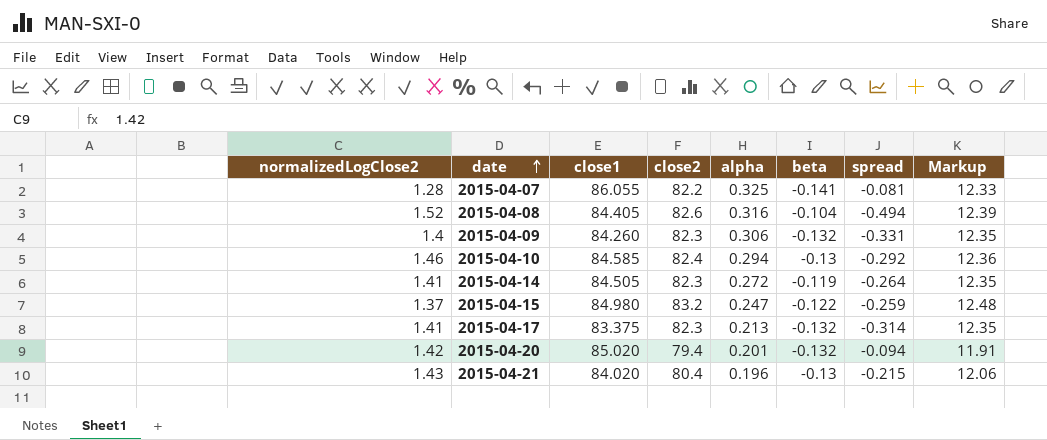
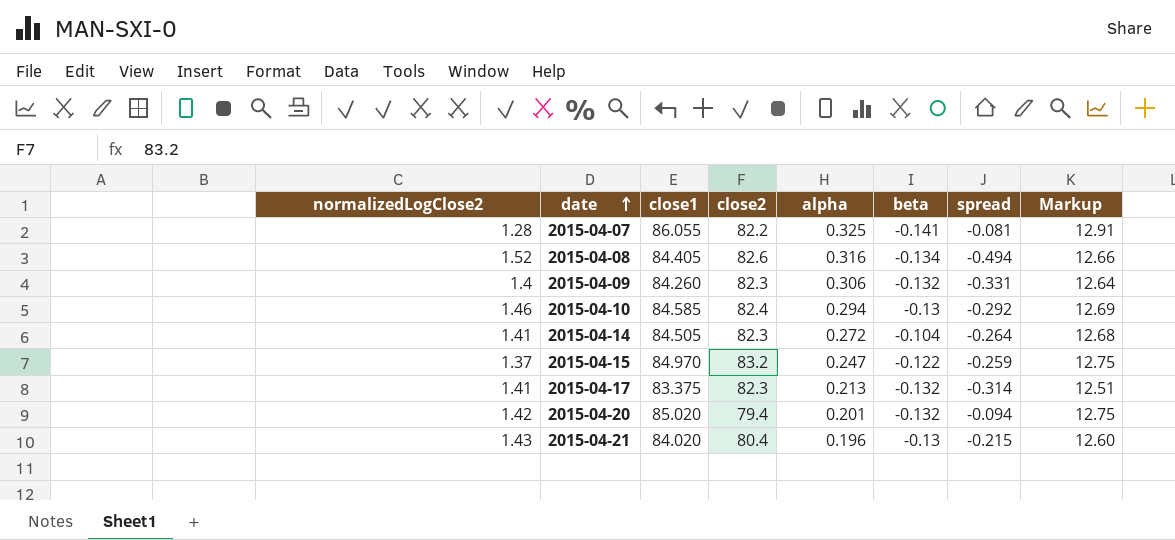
column Markup | formula: [close2] * 0.15 -> [close1] * 0.15
2015-04-08 | beta: -0.104 -> -0.134
2015-04-14 | beta: -0.119 -> -0.104
2015-04-15 | close1: 84.980 -> 84.970

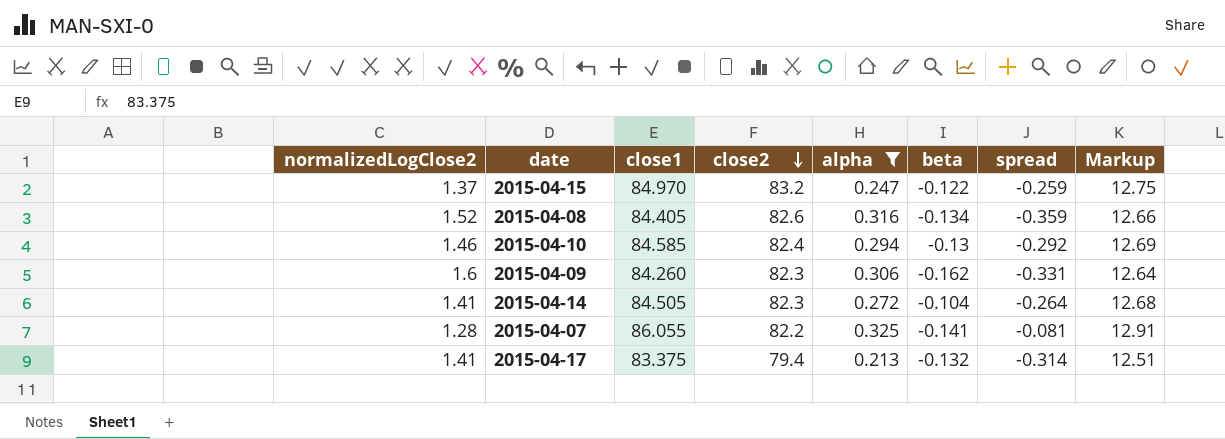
filter: none -> alpha >= 0.213
row order: date ascending -> close2 descending
2015-04-08 | spread: -0.494 -> -0.359
2015-04-09 | normalizedLogClose2: 1.4 -> 1.6
2015-04-09 | beta: -0.132 -> -0.162
2015-04-17 | close2: 82.3 -> 79.4

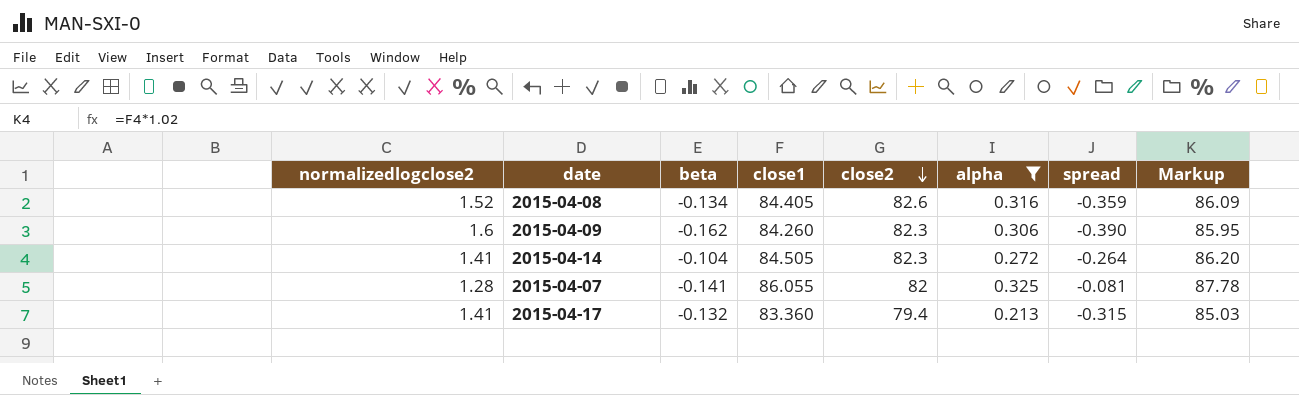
column name: normalizedLogClose2 -> normalizedlogclose2
column beta | position: 6 -> 3
column Markup | formula: [close1] * 0.15 -> [close1] * 1.02
row 2015-04-15: 1.37 | 84.970 | 83.2 | 0.247 | -0.122 | -0.259 | 12.75 -> none
row 2015-04-10: 1.46 | 84.585 | 82.4 | 0.294 | -0.13 | -0.292 | 12.69 -> none
2015-04-09 | spread: -0.331 -> -0.390
2015-04-07 | close2: 82.2 -> 82
2015-04-17 | close1: 83.375 -> 83.360
2015-04-17 | spread: -0.314 -> -0.315

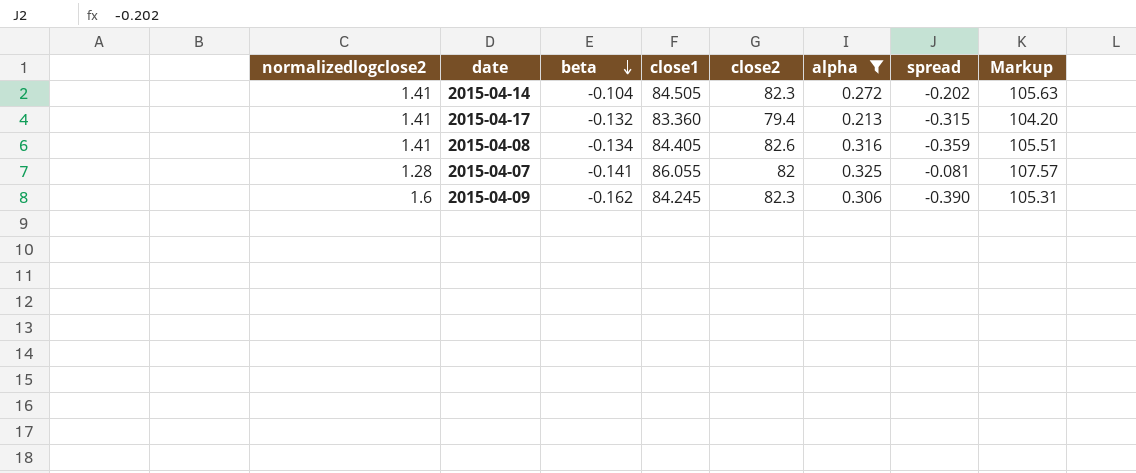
row order: close2 descending -> beta descending
column Markup | formula: [close1] * 1.02 -> [close1] * 1.25
2015-04-14 | spread: -0.264 -> -0.202
2015-04-08 | normalizedlogclose2: 1.52 -> 1.41
2015-04-09 | close1: 84.260 -> 84.245

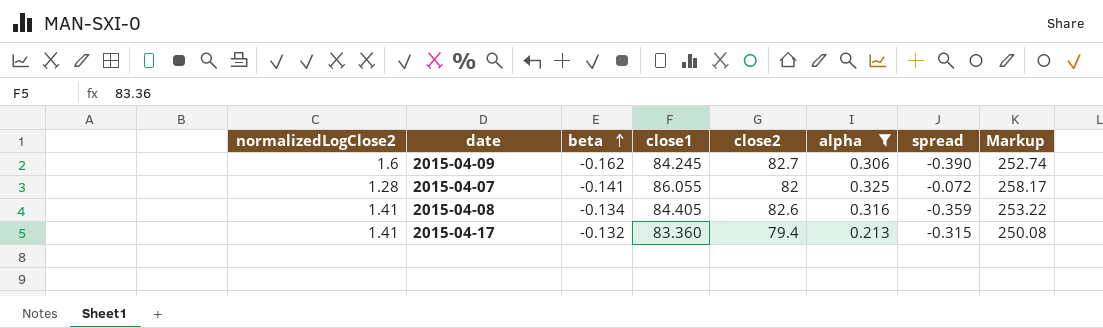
row order: beta descending -> beta ascending
column name: normalizedlogclose2 -> normalizedLogClose2
column Markup | formula: [close1] * 1.25 -> [close1] * 3
row 2015-04-14: 1.41 | -0.104 | 84.505 | 82.3 | 0.272 | -0.202 | 105.63 -> none
2015-04-09 | close2: 82.3 -> 82.7
2015-04-07 | spread: -0.081 -> -0.072

